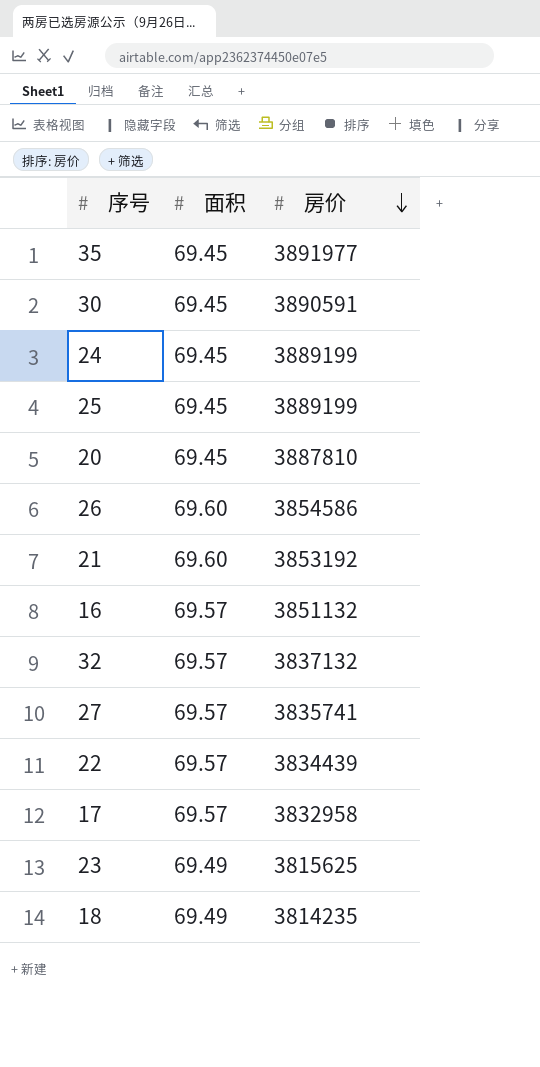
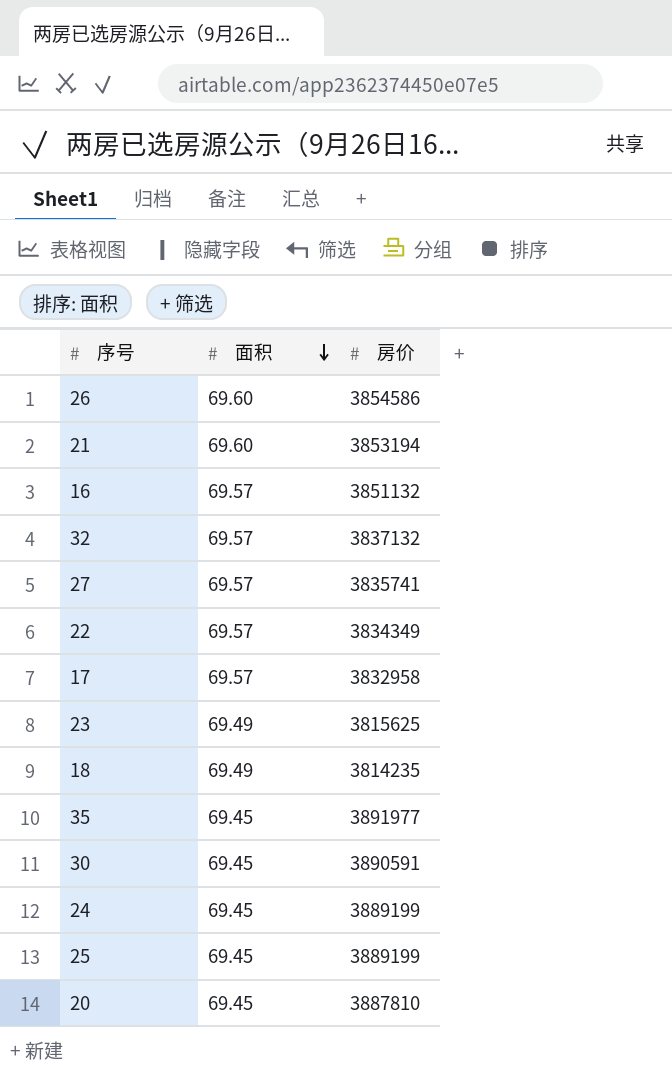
row order: 房价 descending -> 面积 descending
21 | 房价: 3853192 -> 3853194
22 | 房价: 3834439 -> 3834349

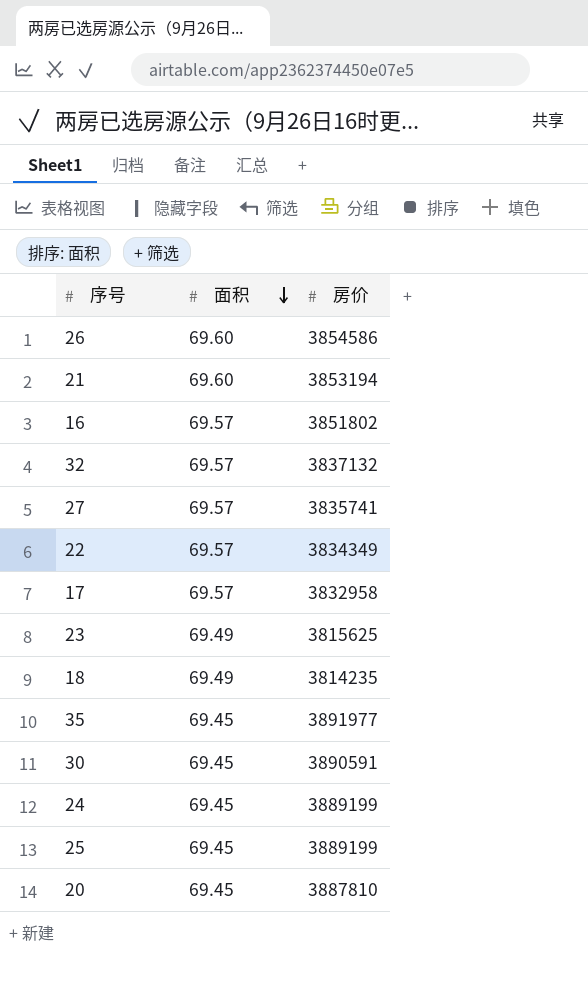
16 | 房价: 3851132 -> 3851802

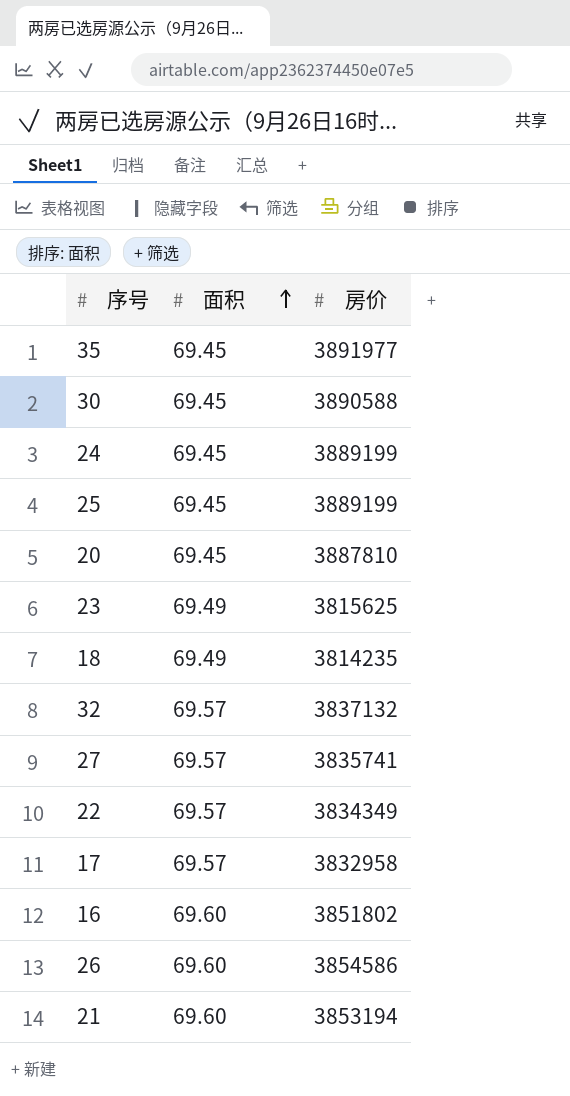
row order: 面积 descending -> 面积 ascending
30 | 房价: 3890591 -> 3890588
16 | 面积: 69.57 -> 69.60

